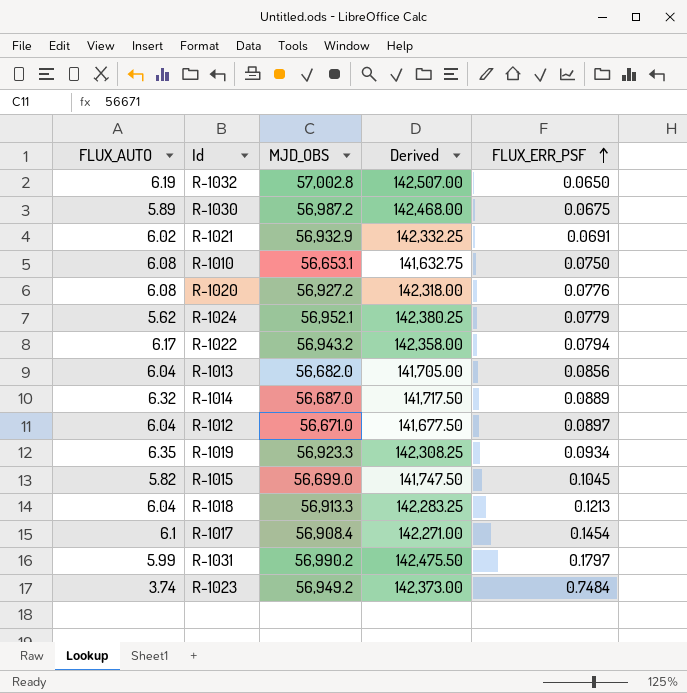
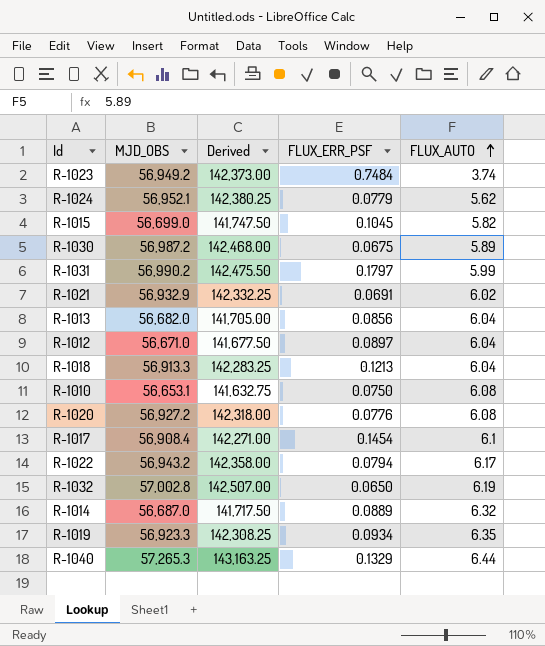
row order: FLUX_ERR_PSF ascending -> FLUX_AUTO ascending
column FLUX_AUTO | position: 1 -> 5
row R-1040: none -> 57,265.3 | 143,163.25 | 0.1329 | 6.44

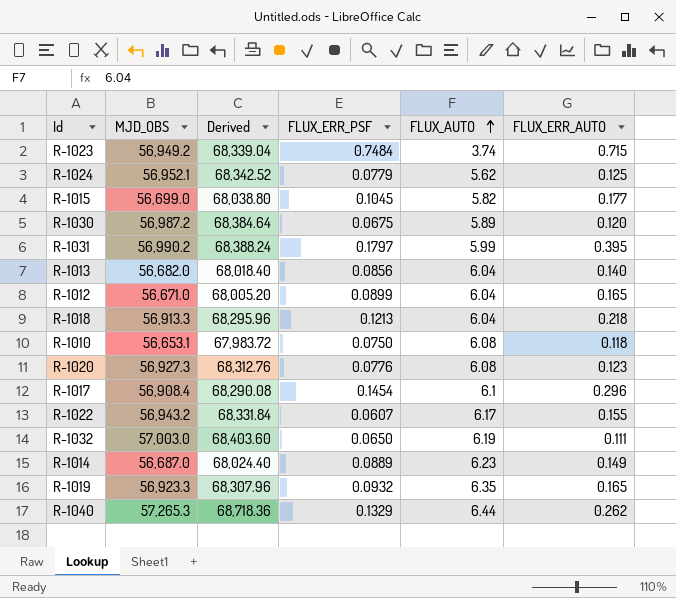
column Derived | formula: [MJD_OBS] * 2.5 -> [MJD_OBS] * 1.2
column FLUX_ERR_AUTO | position: none -> 6
row R-1021: 56,932.9 | 142,332.25 | 0.0691 | 6.02 -> none
R-1012 | FLUX_ERR_PSF: 0.0897 -> 0.0899
R-1020 | MJD_OBS: 56,927.2 -> 56,927.3
R-1022 | FLUX_ERR_PSF: 0.0794 -> 0.0607
R-1032 | MJD_OBS: 57,002.8 -> 57,003.0
R-1014 | FLUX_AUTO: 6.32 -> 6.23
R-1019 | FLUX_ERR_PSF: 0.0934 -> 0.0932

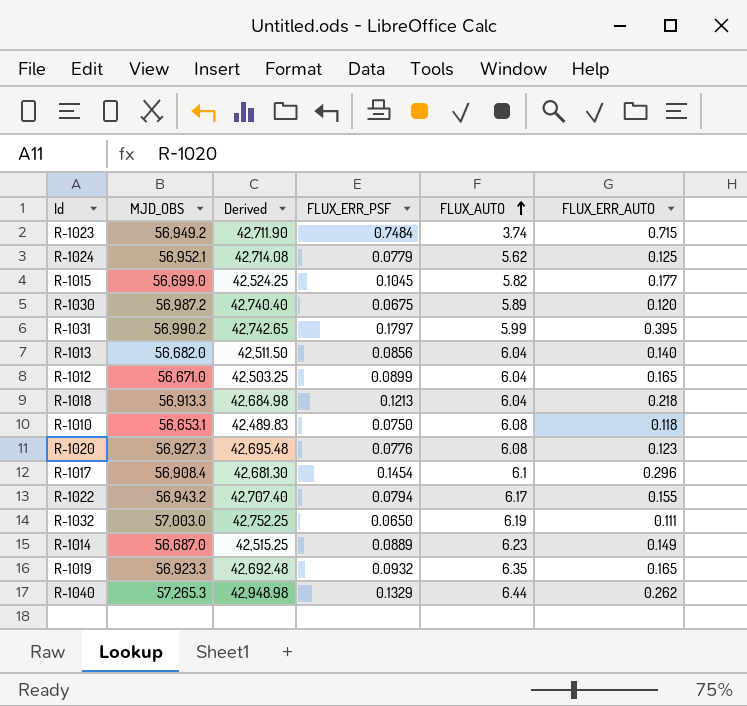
column Derived | formula: [MJD_OBS] * 1.2 -> [MJD_OBS] * 0.75
R-1022 | FLUX_ERR_PSF: 0.0607 -> 0.0794

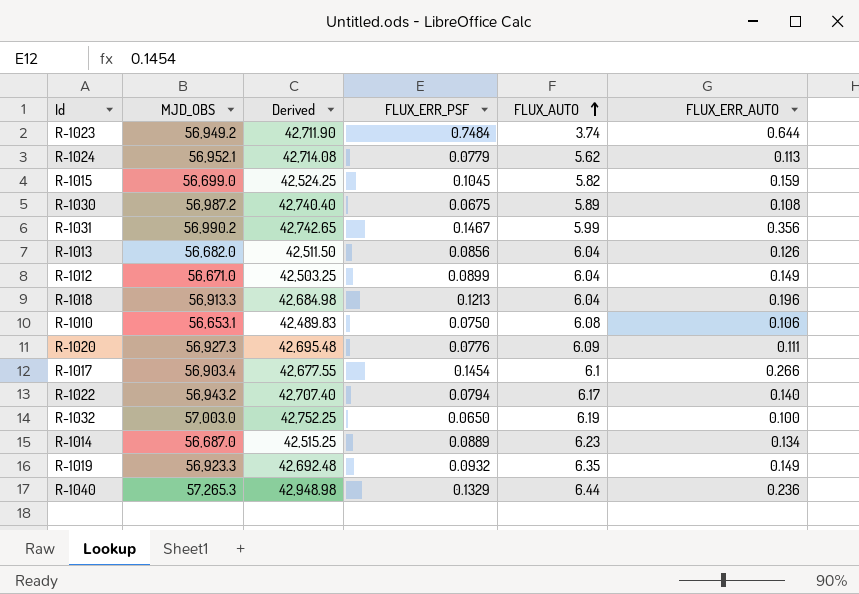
R-1023 | FLUX_ERR_AUTO: 0.715 -> 0.644
R-1024 | FLUX_ERR_AUTO: 0.125 -> 0.113
R-1015 | FLUX_ERR_AUTO: 0.177 -> 0.159
R-1030 | FLUX_ERR_AUTO: 0.120 -> 0.108
R-1031 | FLUX_ERR_PSF: 0.1797 -> 0.1467
R-1031 | FLUX_ERR_AUTO: 0.395 -> 0.356
R-1013 | FLUX_ERR_AUTO: 0.140 -> 0.126
R-1012 | FLUX_ERR_AUTO: 0.165 -> 0.149
R-1018 | FLUX_ERR_AUTO: 0.218 -> 0.196
R-1010 | FLUX_ERR_AUTO: 0.118 -> 0.106
R-1020 | FLUX_AUTO: 6.08 -> 6.09
R-1020 | FLUX_ERR_AUTO: 0.123 -> 0.111
R-1017 | MJD_OBS: 56,908.4 -> 56,903.4
R-1017 | Derived: 42,681.30 -> 42,677.55
R-1017 | FLUX_ERR_AUTO: 0.296 -> 0.266
R-1022 | FLUX_ERR_AUTO: 0.155 -> 0.140
R-1032 | FLUX_ERR_AUTO: 0.111 -> 0.100
R-1014 | FLUX_ERR_AUTO: 0.149 -> 0.134
R-1019 | FLUX_ERR_AUTO: 0.165 -> 0.149
R-1040 | FLUX_ERR_AUTO: 0.262 -> 0.236

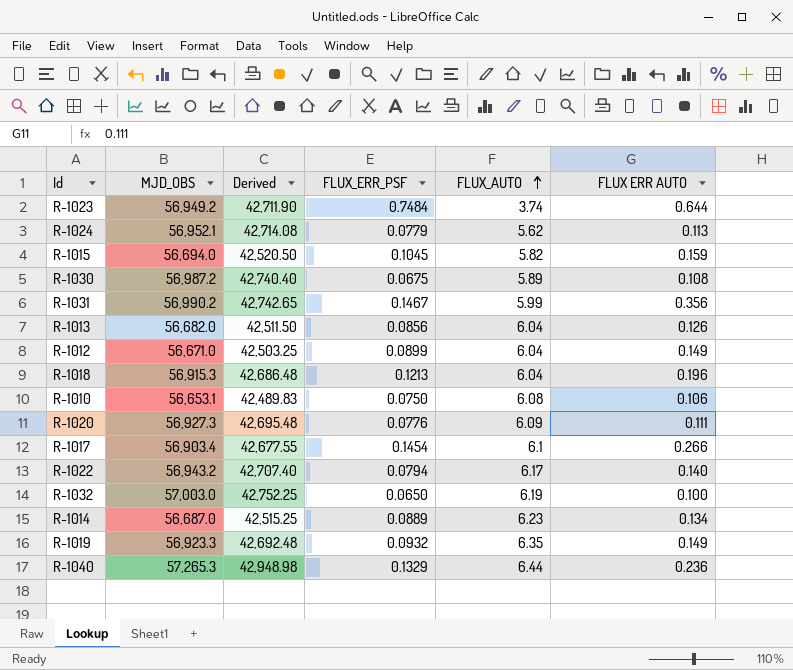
column name: FLUX_ERR_AUTO -> FLUX ERR AUTO
R-1015 | MJD_OBS: 56,699.0 -> 56,694.0
R-1015 | Derived: 42,524.25 -> 42,520.50
R-1018 | MJD_OBS: 56,913.3 -> 56,915.3
R-1018 | Derived: 42,684.98 -> 42,686.48

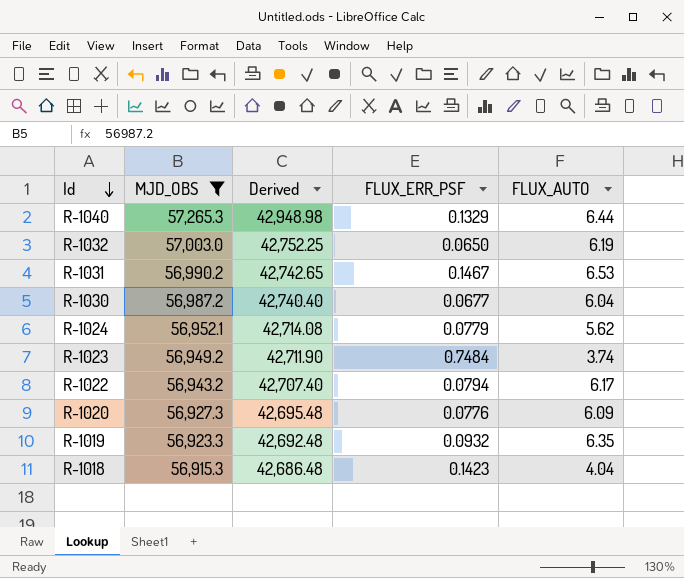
filter: none -> MJD_OBS >= 56,915.3
row order: FLUX_AUTO ascending -> Id descending
column FLUX ERR AUTO | position: 6 -> none
R-1031 | FLUX_AUTO: 5.99 -> 6.53
R-1030 | FLUX_ERR_PSF: 0.0675 -> 0.0677
R-1030 | FLUX_AUTO: 5.89 -> 6.04
R-1018 | FLUX_ERR_PSF: 0.1213 -> 0.1423
R-1018 | FLUX_AUTO: 6.04 -> 4.04

